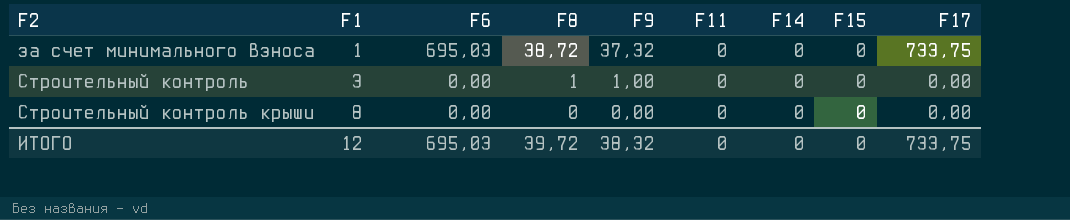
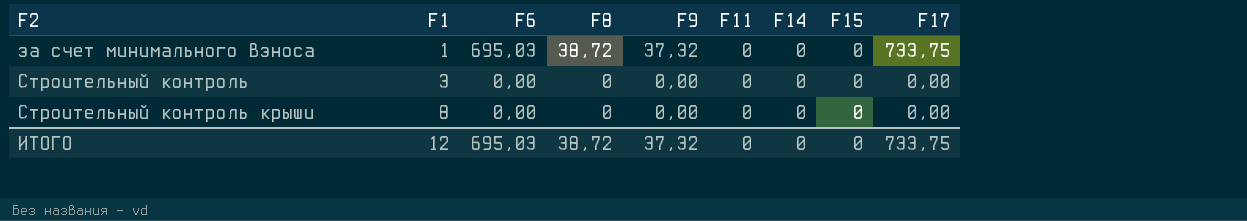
Строительный контроль | F8: 1 -> 0
Строительный контроль | F9: 1,00 -> 0,00
ИТОГО | F8: 39,72 -> 38,72
ИТОГО | F9: 38,32 -> 37,32

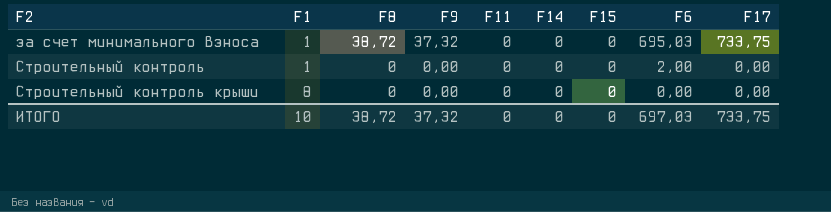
column F6 | position: 3 -> 8
Строительный контроль | F1: 3 -> 1
Строительный контроль | F6: 0,00 -> 2,00
ИТОГО | F1: 12 -> 10
ИТОГО | F6: 695,03 -> 697,03

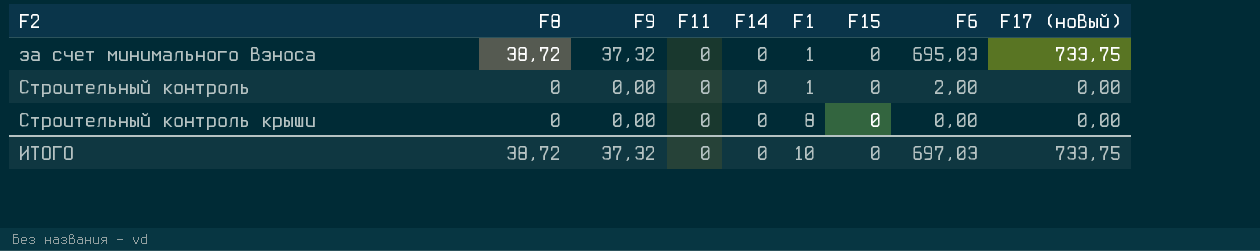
column F1 | position: 2 -> 6
column name: F17 -> F17 (новый)

